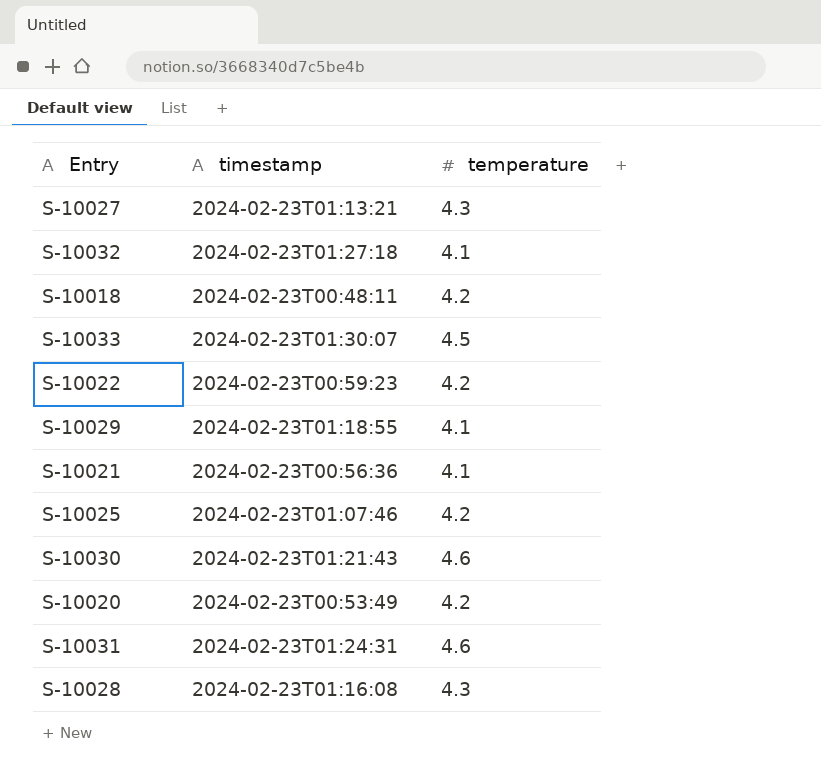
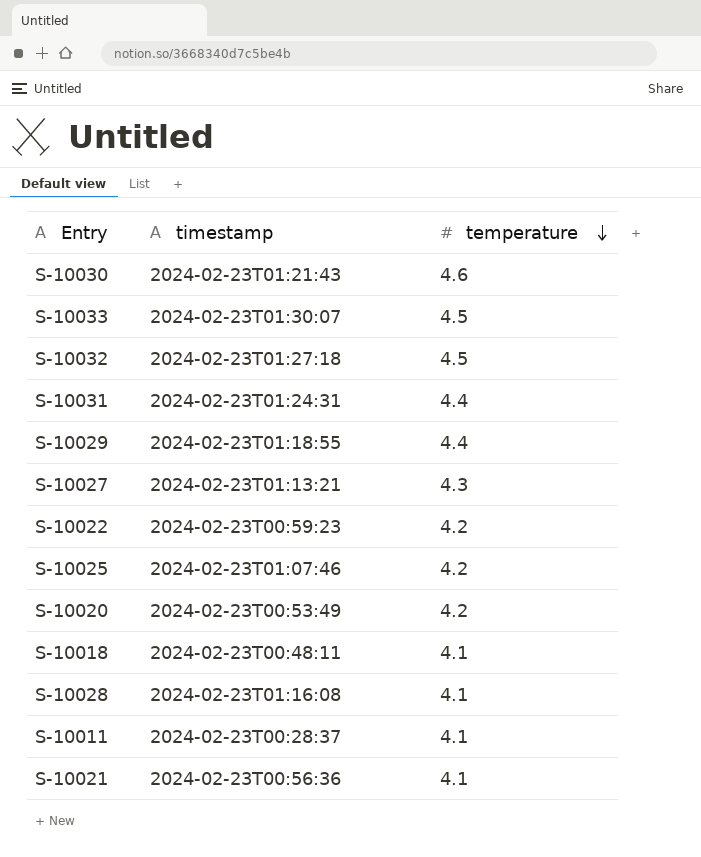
row order: none -> temperature descending
S-10032 | temperature: 4.1 -> 4.5
S-10031 | temperature: 4.6 -> 4.4
S-10029 | temperature: 4.1 -> 4.4
S-10018 | temperature: 4.2 -> 4.1
S-10028 | temperature: 4.3 -> 4.1
row S-10011: none -> 2024-02-23T00:28:37 | 4.1

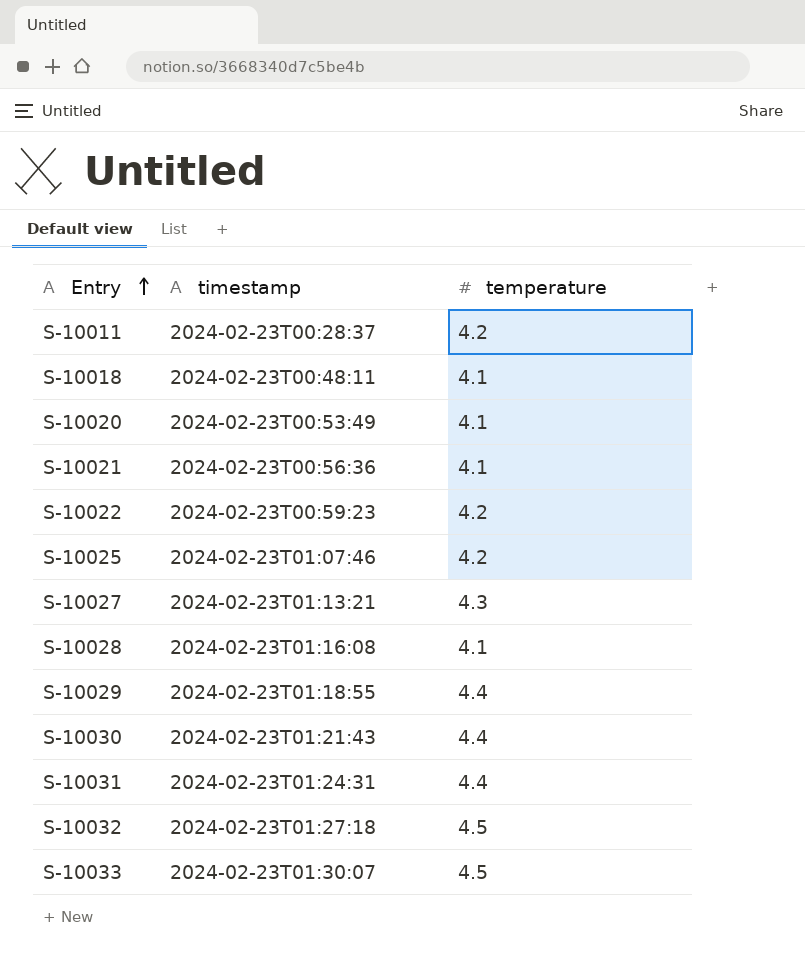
row order: temperature descending -> Entry ascending
S-10011 | temperature: 4.1 -> 4.2
S-10020 | temperature: 4.2 -> 4.1
S-10030 | temperature: 4.6 -> 4.4

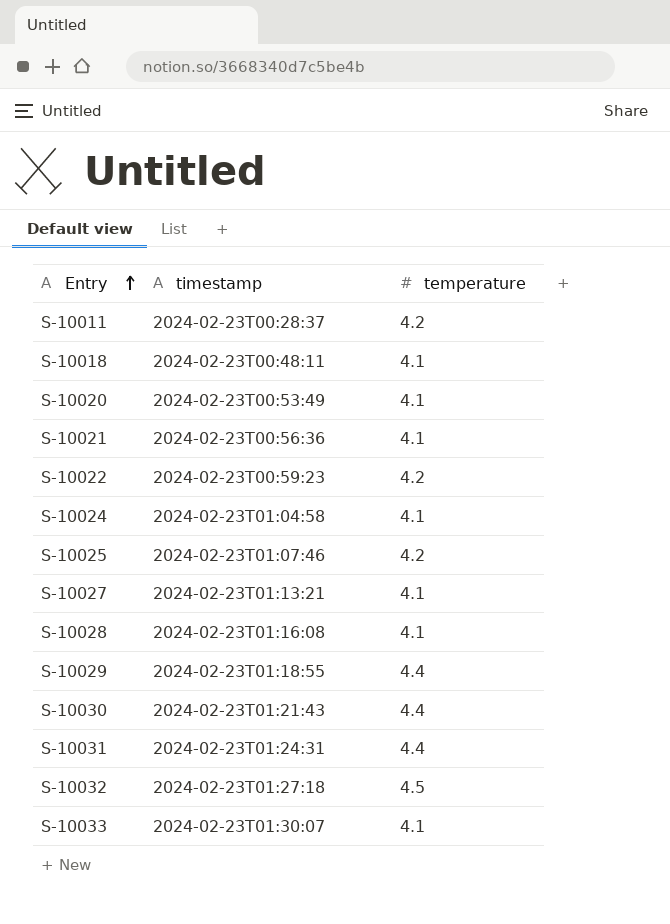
row S-10024: none -> 2024-02-23T01:04:58 | 4.1
S-10027 | temperature: 4.3 -> 4.1
S-10033 | temperature: 4.5 -> 4.1

